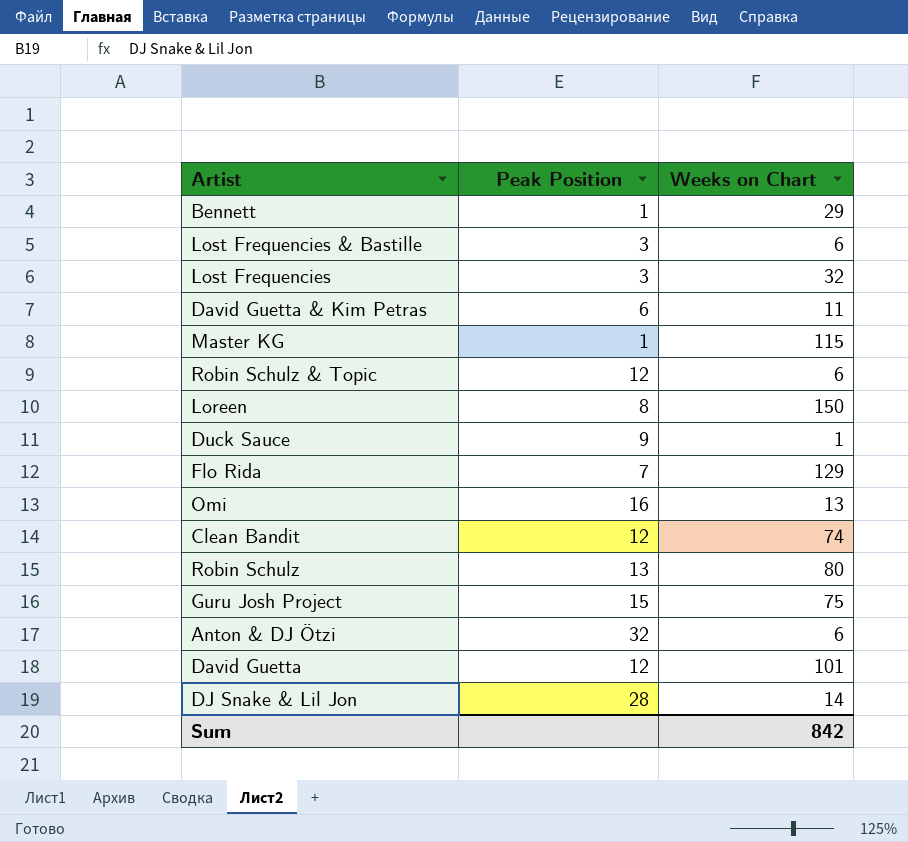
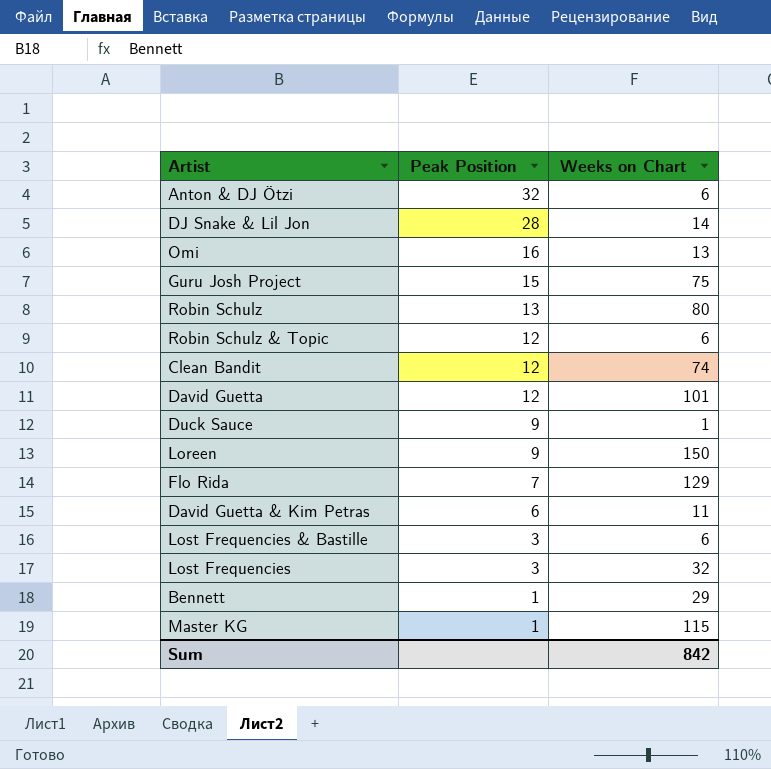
row order: none -> Peak Position descending
Loreen | Peak Position: 8 -> 9

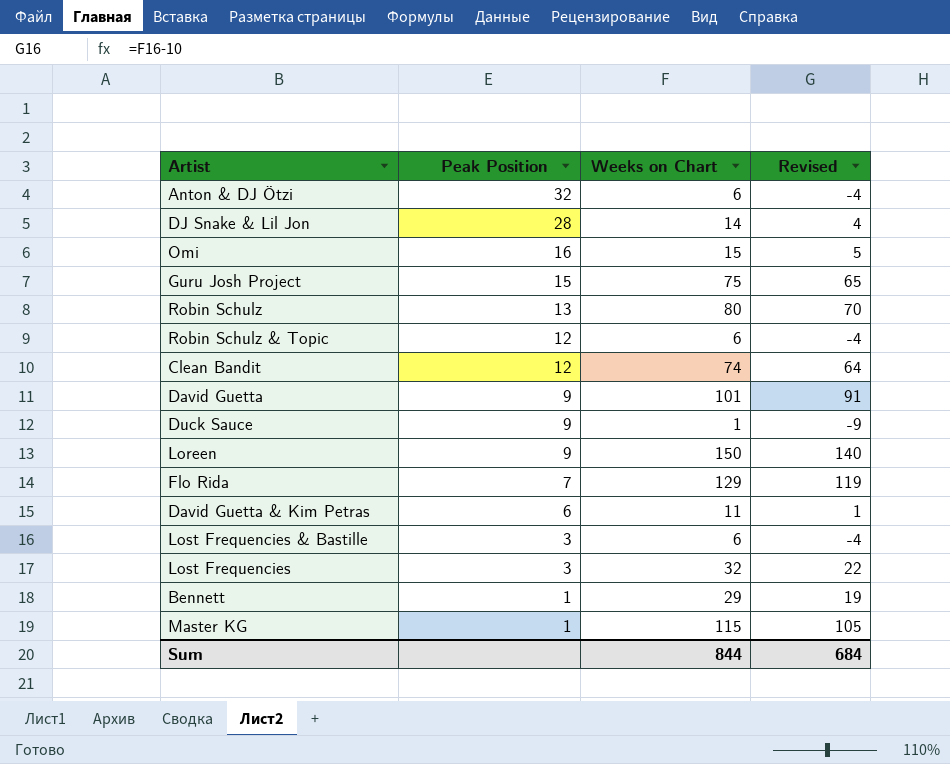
column Revised | formula: none -> [Weeks on Chart] - 10
Omi | Weeks on Chart: 13 -> 15
David Guetta | Peak Position: 12 -> 9
Sum | Weeks on Chart: 842 -> 844

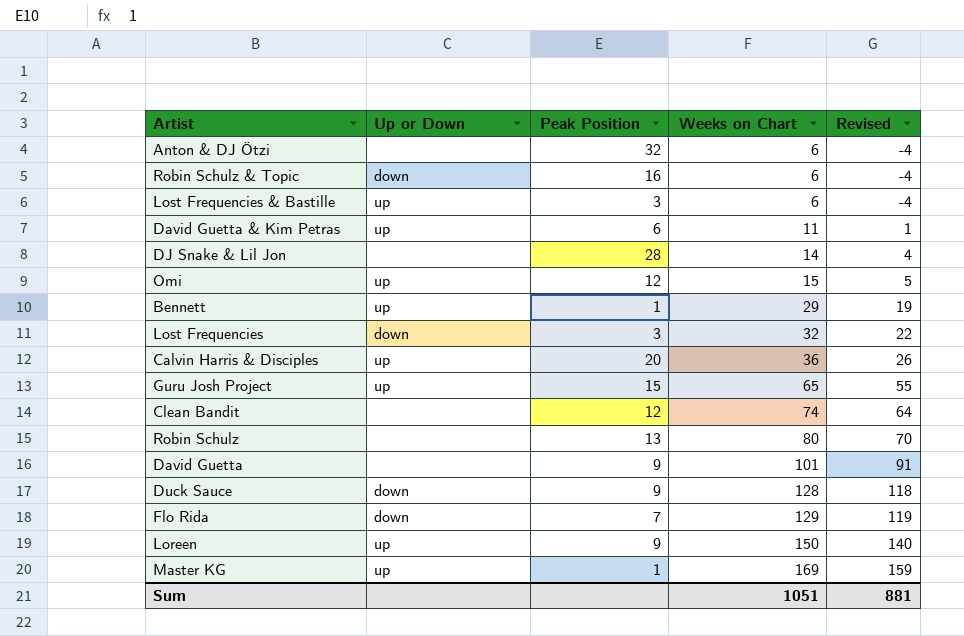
row order: Peak Position descending -> Weeks on Chart ascending
column Up or Down | position: none -> 2
Robin Schulz & Topic | Peak Position: 12 -> 16
Omi | Peak Position: 16 -> 12
row Calvin Harris & Disciples: none -> up | 20 | 36 | 26
Guru Josh Project | Weeks on Chart: 75 -> 65
Guru Josh Project | Revised: 65 -> 55
Duck Sauce | Weeks on Chart: 1 -> 128
Duck Sauce | Revised: -9 -> 118
Master KG | Weeks on Chart: 115 -> 169
Master KG | Revised: 105 -> 159
Sum | Weeks on Chart: 844 -> 1051
Sum | Revised: 684 -> 881

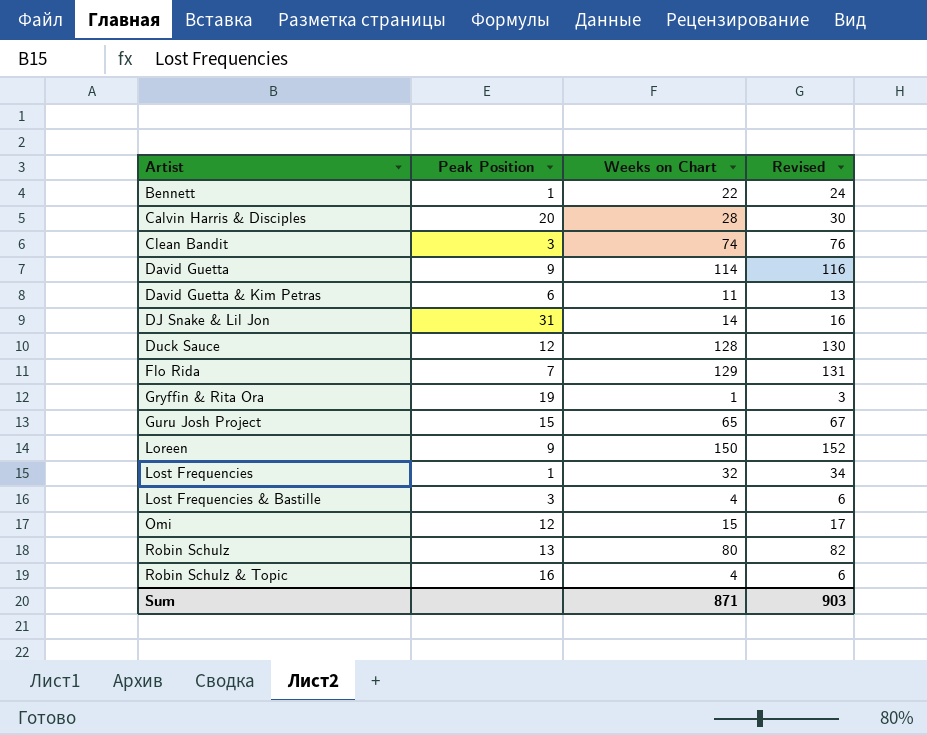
row order: Weeks on Chart ascending -> Artist ascending
column Up or Down | position: 2 -> none
column Revised | formula: [Weeks on Chart] - 10 -> [Weeks on Chart] + 2
row Anton & DJ Ötzi: none | 32 | 6 | -4 -> none
row Master KG: up | 1 | 169 | 159 -> none
Bennett | Weeks on Chart: 29 -> 22
Calvin Harris & Disciples | Weeks on Chart: 36 -> 28
Clean Bandit | Peak Position: 12 -> 3
David Guetta | Weeks on Chart: 101 -> 114
DJ Snake & Lil Jon | Peak Position: 28 -> 31
Duck Sauce | Peak Position: 9 -> 12
row Gryffin & Rita Ora: none -> 19 | 1 | 3
Lost Frequencies | Peak Position: 3 -> 1
Lost Frequencies & Bastille | Weeks on Chart: 6 -> 4
Robin Schulz & Topic | Weeks on Chart: 6 -> 4
Sum | Weeks on Chart: 1051 -> 871
Sum | Revised: 881 -> 903

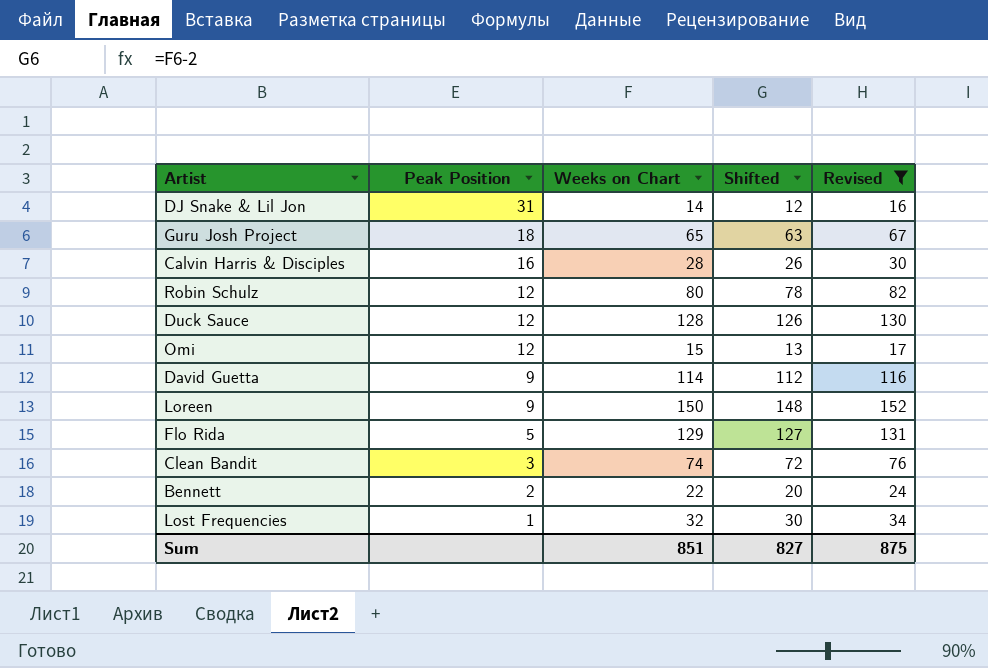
filter: none -> Revised >= 16
row order: Artist ascending -> Peak Position descending
column Shifted | formula: none -> [Weeks on Chart] - 2
Guru Josh Project | Peak Position: 15 -> 18
Calvin Harris & Disciples | Peak Position: 20 -> 16
Robin Schulz | Peak Position: 13 -> 12
Flo Rida | Peak Position: 7 -> 5
Bennett | Peak Position: 1 -> 2
Sum | Weeks on Chart: 871 -> 851
Sum | Revised: 903 -> 875

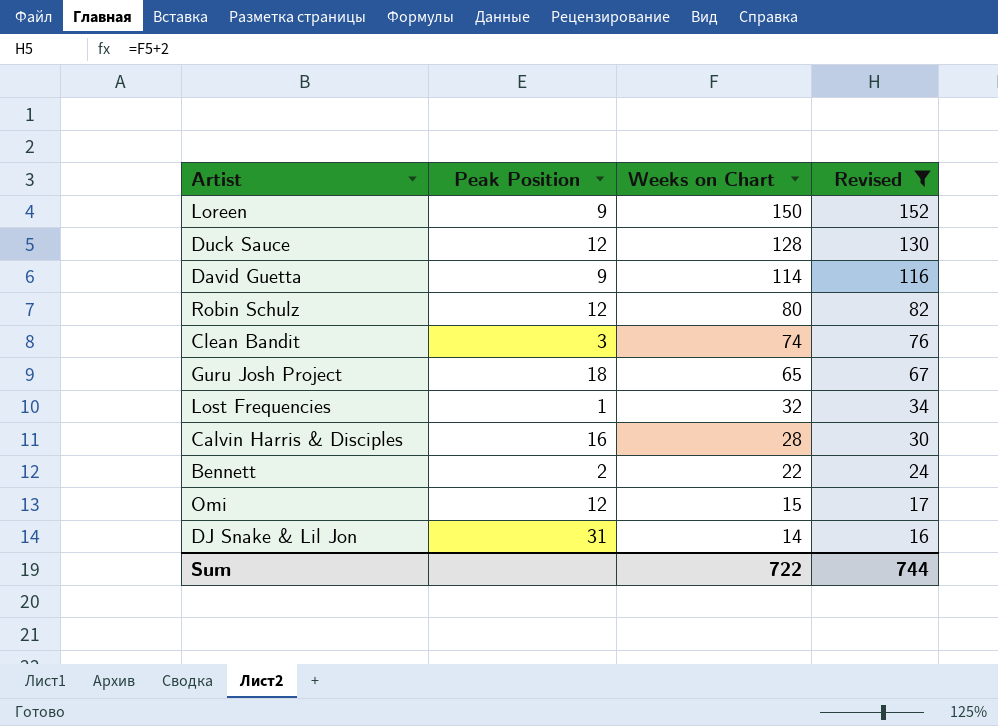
row order: Peak Position descending -> Weeks on Chart descending
column Shifted | formula: [Weeks on Chart] - 2 -> none
row Flo Rida: 5 | 129 | 127 | 131 -> none
Sum | Weeks on Chart: 851 -> 722
Sum | Revised: 875 -> 744

